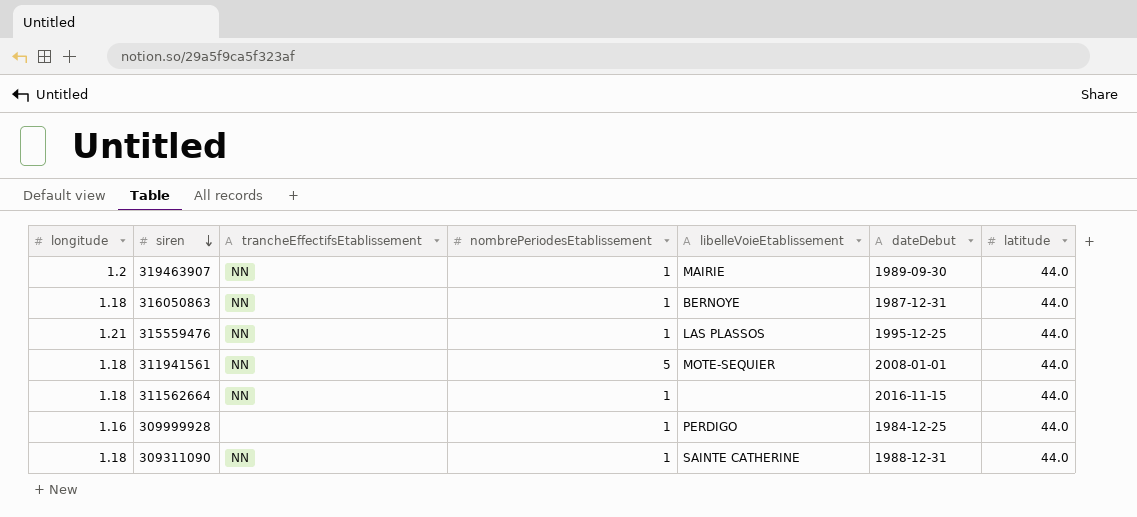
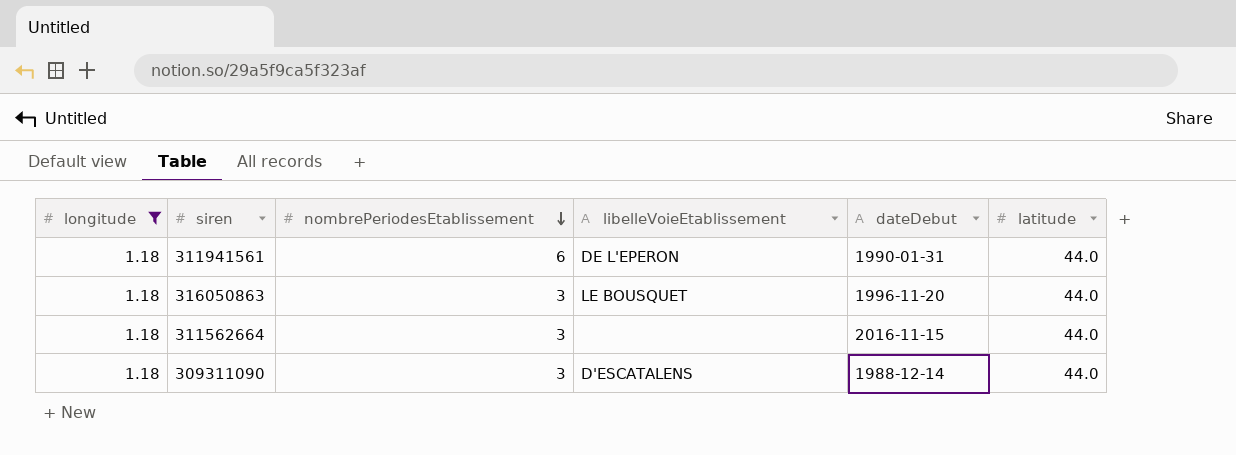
filter: none -> longitude = 1.18
row order: siren descending -> nombrePeriodesEtablissement descending
column trancheEffectifsEtablissement | position: 3 -> none
311941561 | nombrePeriodesEtablissement: 5 -> 6
311941561 | libelleVoieEtablissement: MOTE-SEQUIER -> DE L'EPERON
311941561 | dateDebut: 2008-01-01 -> 1990-01-31
316050863 | nombrePeriodesEtablissement: 1 -> 3
316050863 | libelleVoieEtablissement: BERNOYE -> LE BOUSQUET
316050863 | dateDebut: 1987-12-31 -> 1996-11-20
311562664 | nombrePeriodesEtablissement: 1 -> 3
309311090 | nombrePeriodesEtablissement: 1 -> 3
309311090 | libelleVoieEtablissement: SAINTE CATHERINE -> D'ESCATALENS
309311090 | dateDebut: 1988-12-31 -> 1988-12-14

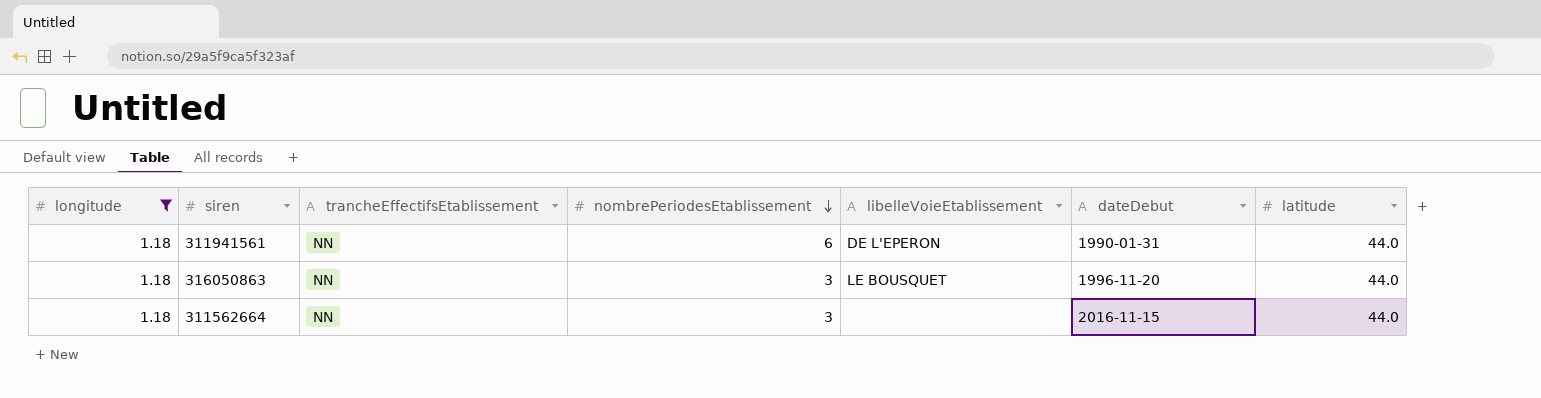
column trancheEffectifsEtablissement | position: none -> 3
row 309311090: 1.18 | 3 | D'ESCATALENS | 1988-12-14 | 44.0 -> none

